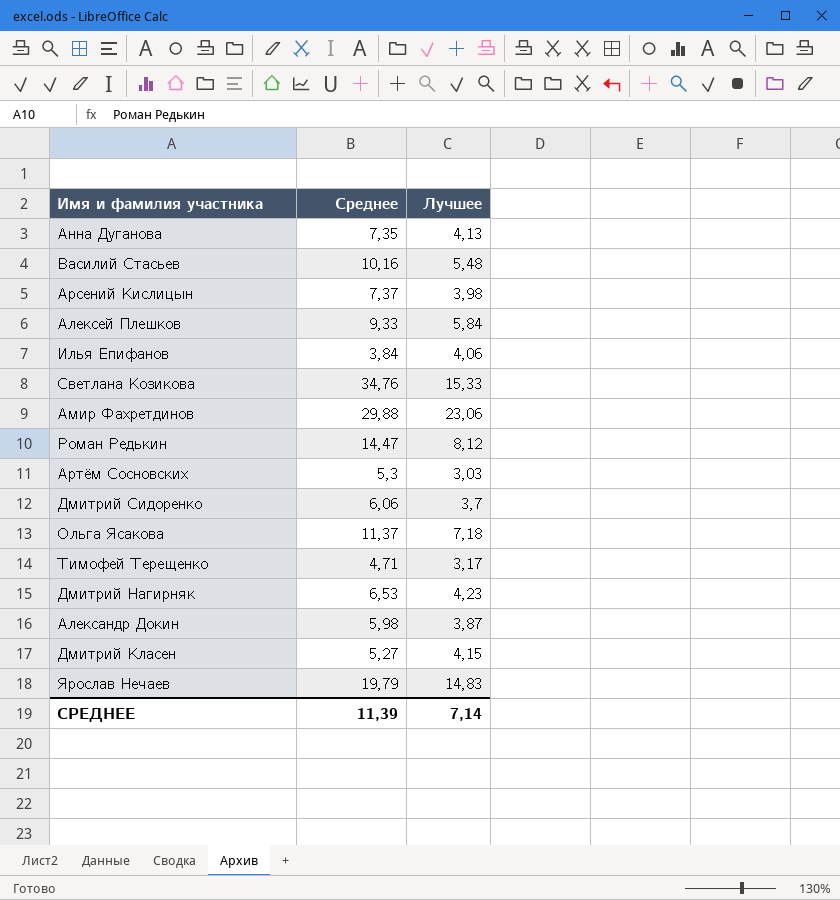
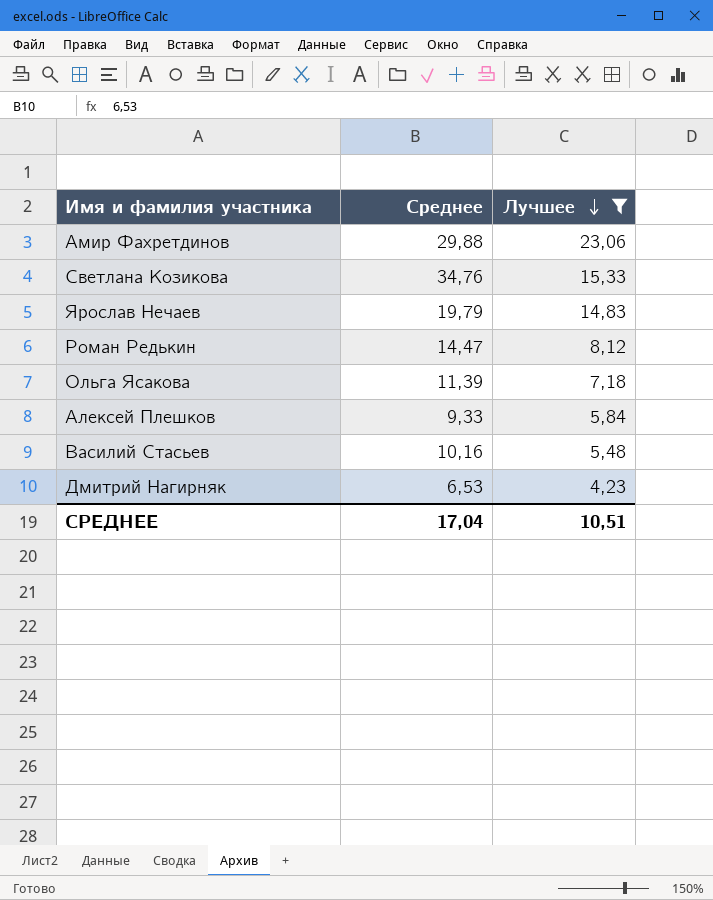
filter: none -> Лучшее >= 4,23
row order: none -> Лучшее descending
Ольга Ясакова | Среднее: 11,37 -> 11,39
СРЕДНЕЕ | Среднее: 11,39 -> 17,04
СРЕДНЕЕ | Лучшее: 7,14 -> 10,51

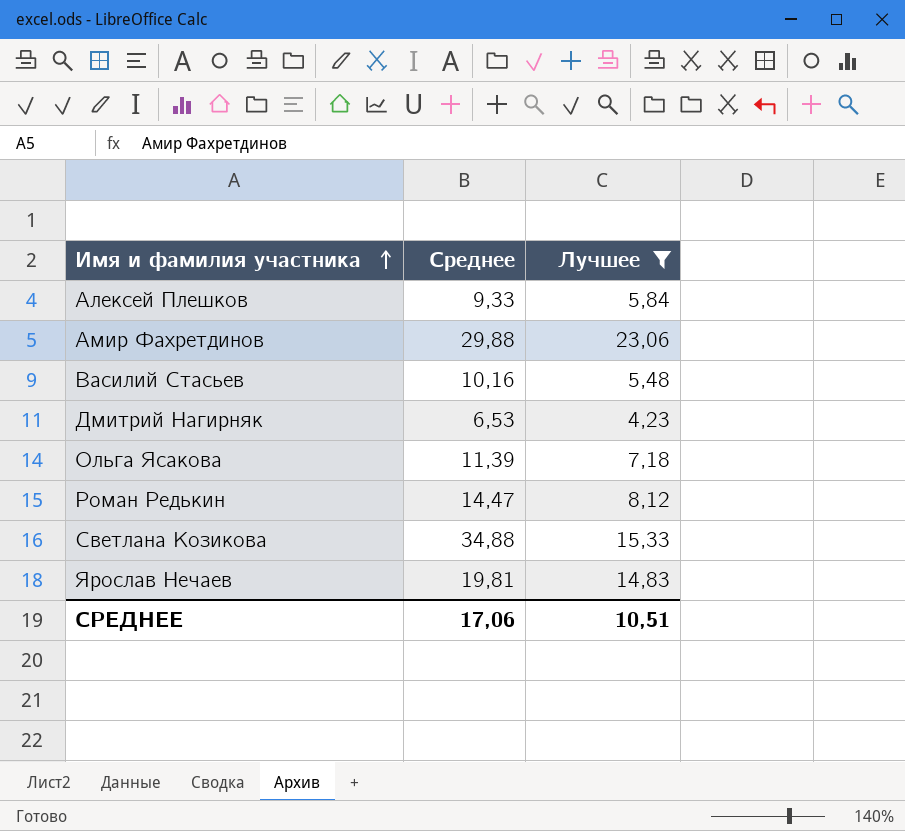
row order: Лучшее descending -> Имя и фамилия участника ascending
Светлана Козикова | Среднее: 34,76 -> 34,88
Ярослав Нечаев | Среднее: 19,79 -> 19,81
СРЕДНЕЕ | Среднее: 17,04 -> 17,06

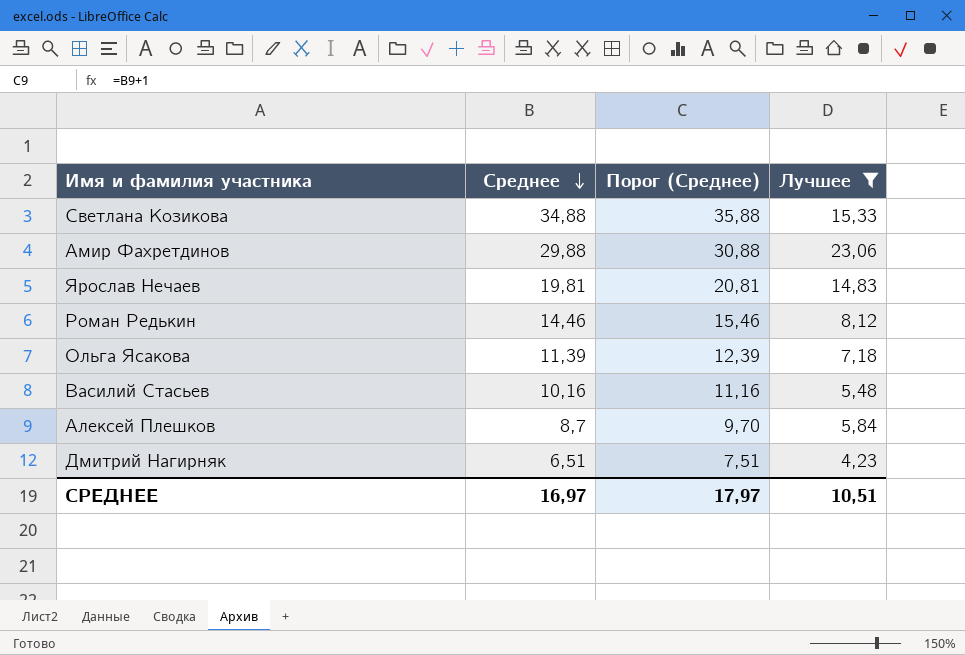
row order: Имя и фамилия участника ascending -> Среднее descending
column Порог (Среднее) | formula: none -> [Среднее] + 1
Роман Редькин | Среднее: 14,47 -> 14,46
Алексей Плешков | Среднее: 9,33 -> 8,7
Дмитрий Нагирняк | Среднее: 6,53 -> 6,51
СРЕДНЕЕ | Среднее: 17,06 -> 16,97

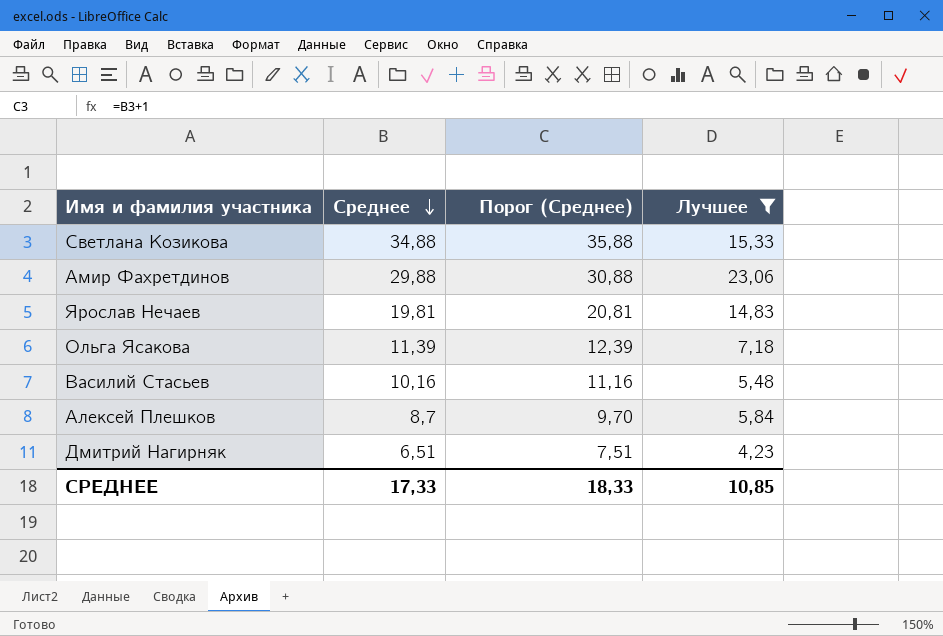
row Роман Редькин: 14,46 | 15,46 | 8,12 -> none
СРЕДНЕЕ | Среднее: 16,97 -> 17,33
СРЕДНЕЕ | Порог (Среднее): 17,97 -> 18,33
СРЕДНЕЕ | Лучшее: 10,51 -> 10,85

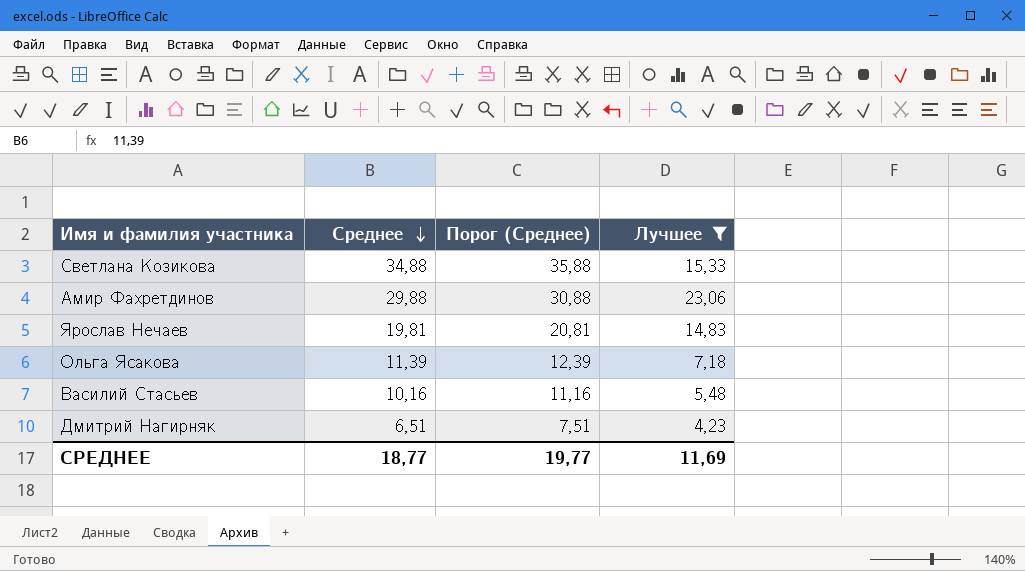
row Алексей Плешков: 8,7 | 9,70 | 5,84 -> none
СРЕДНЕЕ | Среднее: 17,33 -> 18,77
СРЕДНЕЕ | Порог (Среднее): 18,33 -> 19,77
СРЕДНЕЕ | Лучшее: 10,85 -> 11,69

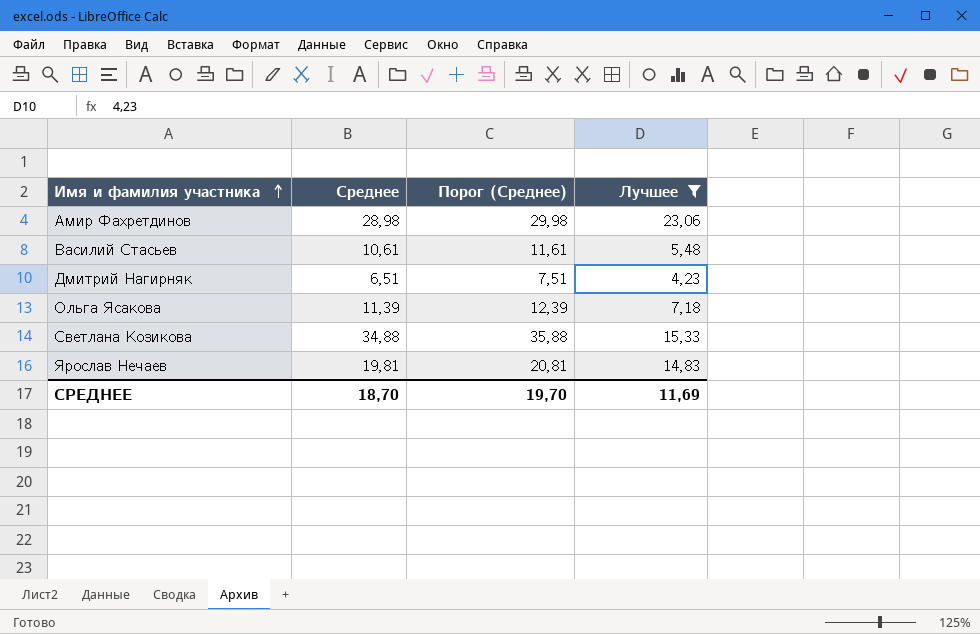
row order: Среднее descending -> Имя и фамилия участника ascending
Амир Фахретдинов | Среднее: 29,88 -> 28,98
Амир Фахретдинов | Порог (Среднее): 30,88 -> 29,98
Василий Стасьев | Среднее: 10,16 -> 10,61
Василий Стасьев | Порог (Среднее): 11,16 -> 11,61
СРЕДНЕЕ | Среднее: 18,77 -> 18,70
СРЕДНЕЕ | Порог (Среднее): 19,77 -> 19,70

